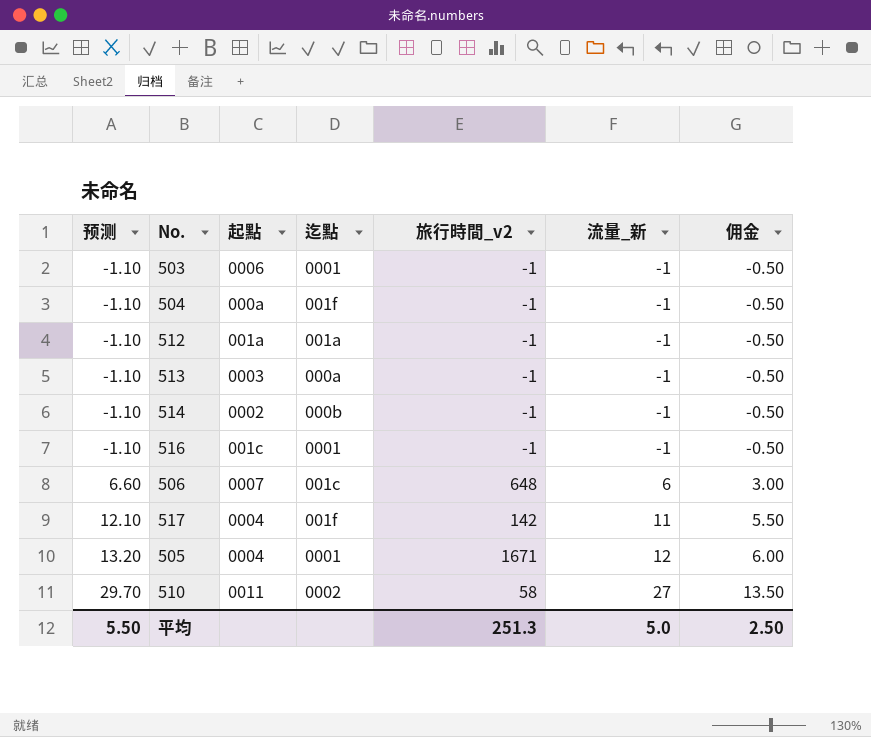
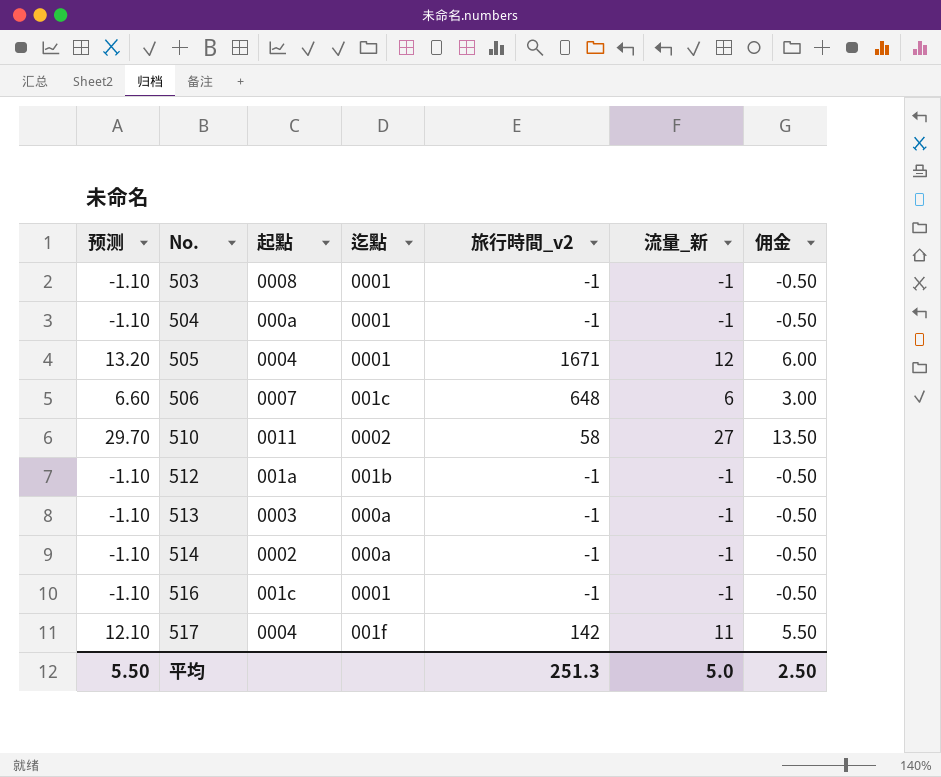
row order: 预测 ascending -> No. ascending
503 | 起點: 0006 -> 0008
504 | 迄點: 001f -> 0001
512 | 迄點: 001a -> 001b
514 | 迄點: 000b -> 000a

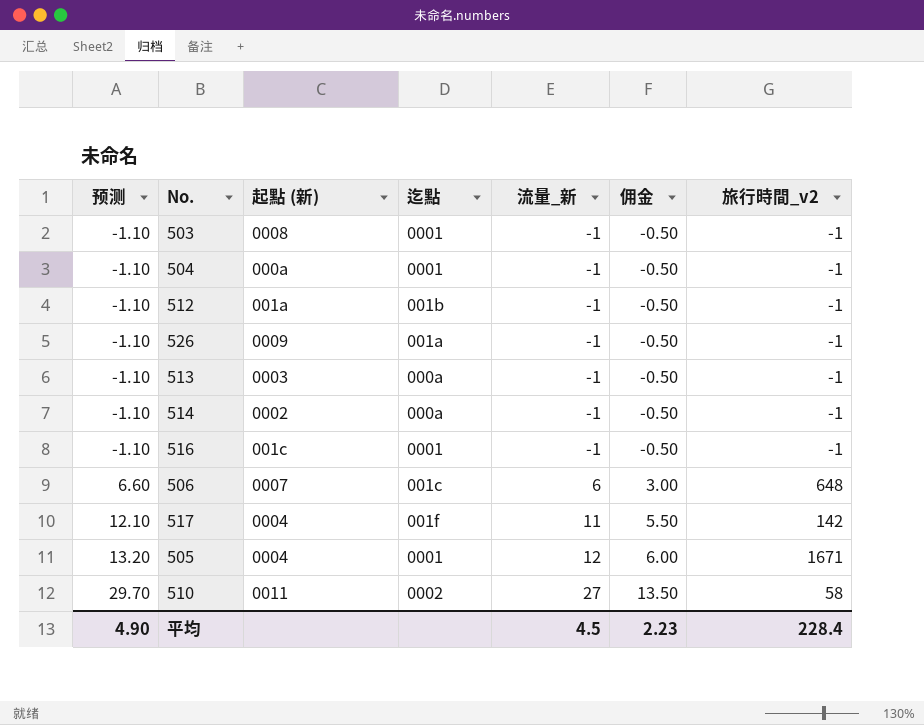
row order: No. ascending -> 预测 ascending
column name: 起點 -> 起點 (新)
column 旅行時間_v2 | position: 5 -> 7
row 526: none -> -1.10 | 0009 | 001a | -1 | -0.50 | -1
平均 | 预测: 5.50 -> 4.90
平均 | 流量_新: 5.0 -> 4.5
平均 | 佣金: 2.50 -> 2.23
平均 | 旅行時間_v2: 251.3 -> 228.4

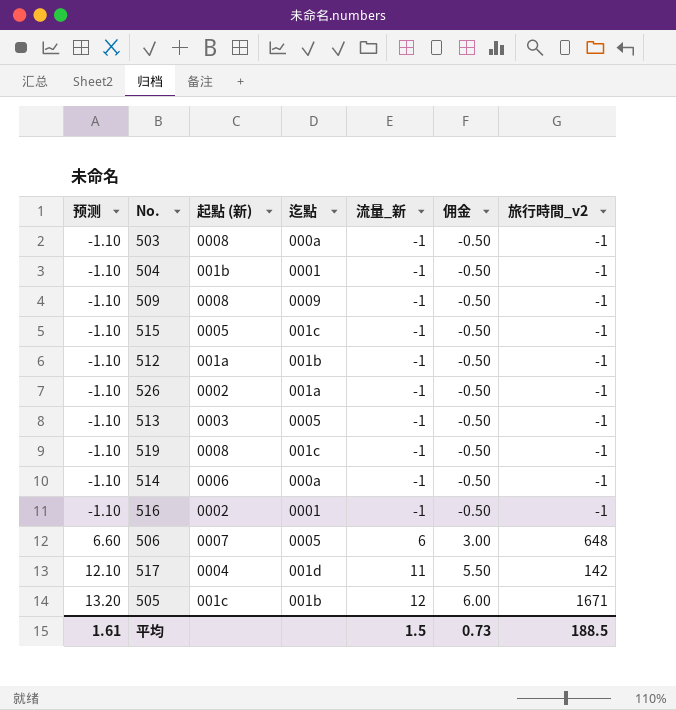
row 510: 29.70 | 0011 | 0002 | 27 | 13.50 | 58 -> none
503 | 迄點: 0001 -> 000a
504 | 起點 (新): 000a -> 001b
row 509: none -> -1.10 | 0008 | 0009 | -1 | -0.50 | -1
row 515: none -> -1.10 | 0005 | 001c | -1 | -0.50 | -1
526 | 起點 (新): 0009 -> 0002
513 | 迄點: 000a -> 0005
row 519: none -> -1.10 | 0008 | 001c | -1 | -0.50 | -1
514 | 起點 (新): 0002 -> 0006
516 | 起點 (新): 001c -> 0002
506 | 迄點: 001c -> 0005
517 | 迄點: 001f -> 001d
505 | 起點 (新): 0004 -> 001c
505 | 迄點: 0001 -> 001b
平均 | 预测: 4.90 -> 1.61
平均 | 流量_新: 4.5 -> 1.5
平均 | 佣金: 2.23 -> 0.73
平均 | 旅行時間_v2: 228.4 -> 188.5

